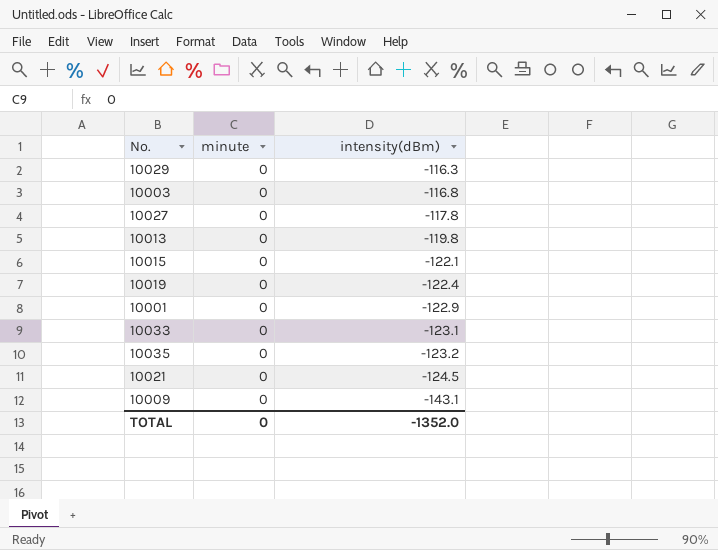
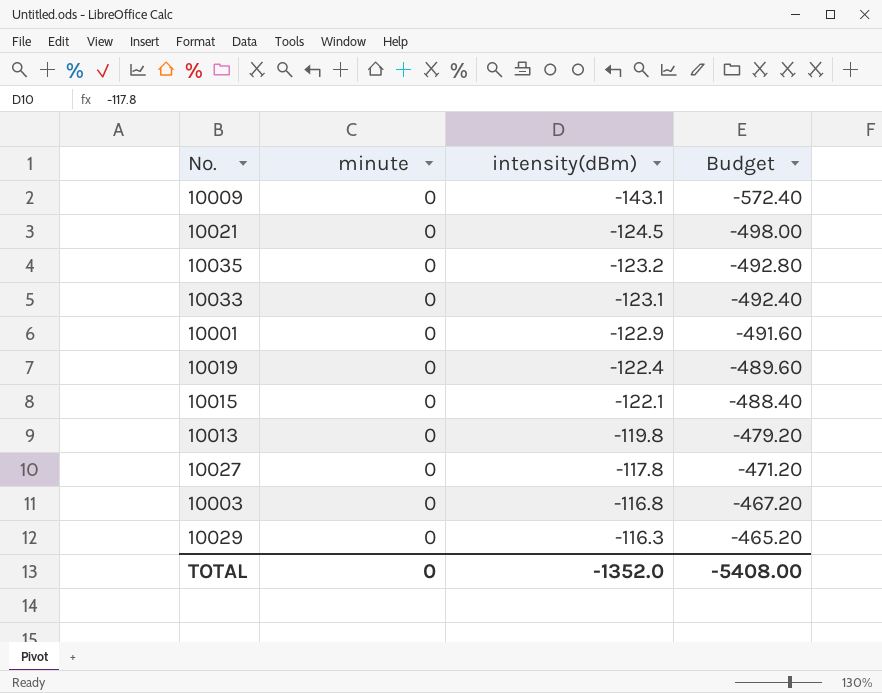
row order: intensity(dBm) descending -> intensity(dBm) ascending
column Budget | formula: none -> [intensity(dBm)] * 4

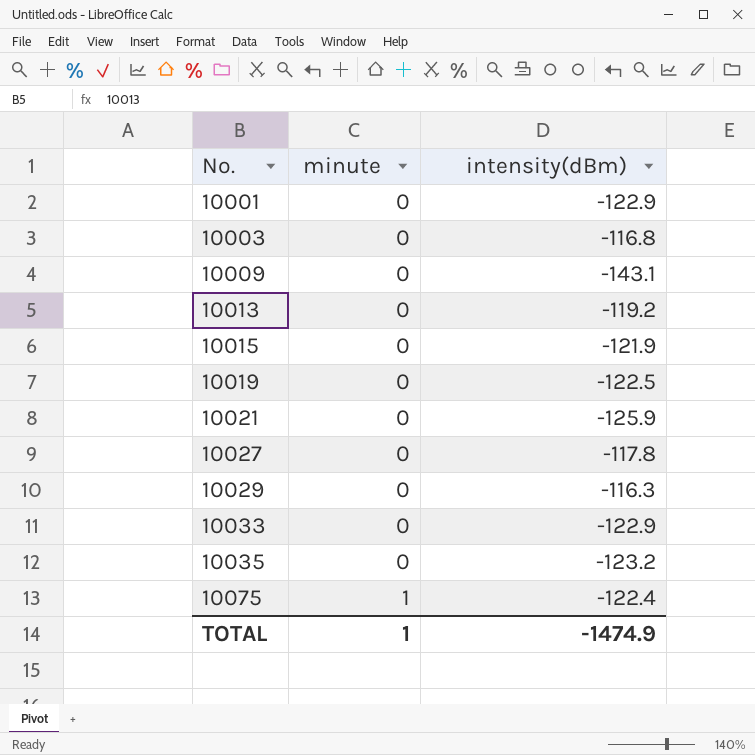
row order: intensity(dBm) ascending -> No. ascending
column Budget | formula: [intensity(dBm)] * 4 -> none
10013 | intensity(dBm): -119.8 -> -119.2
10015 | intensity(dBm): -122.1 -> -121.9
10019 | intensity(dBm): -122.4 -> -122.5
10021 | intensity(dBm): -124.5 -> -125.9
10033 | intensity(dBm): -123.1 -> -122.9
row 10075: none -> 1 | -122.4
TOTAL | minute: 0 -> 1
TOTAL | intensity(dBm): -1352.0 -> -1474.9

